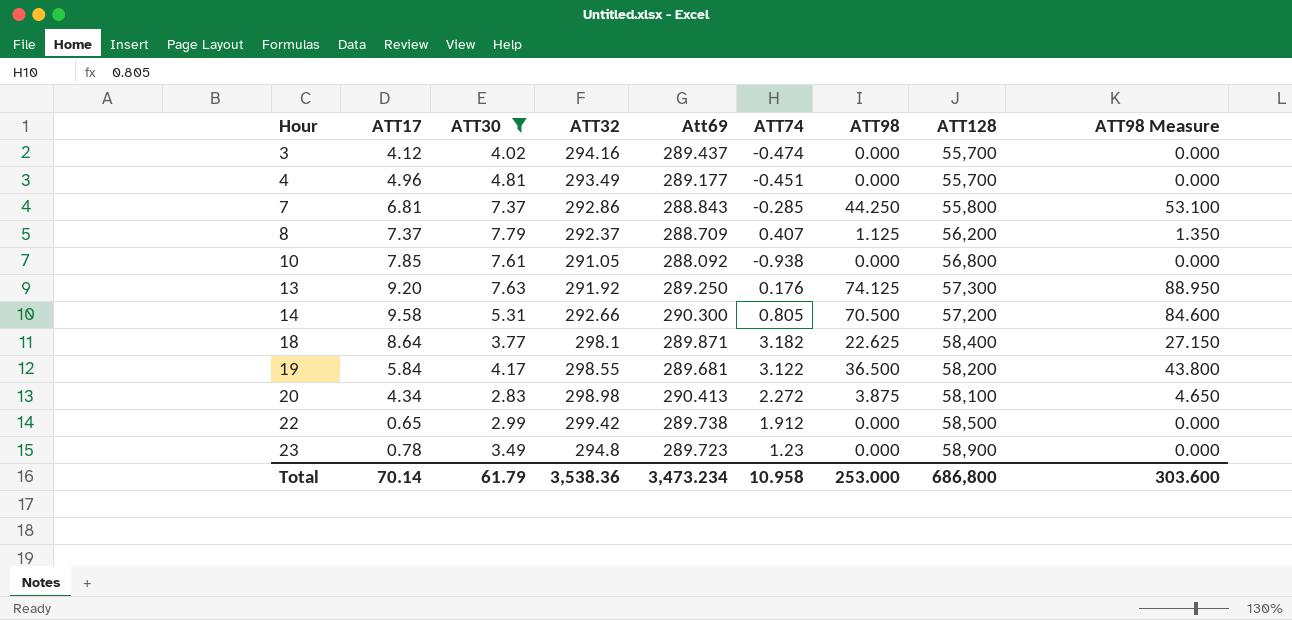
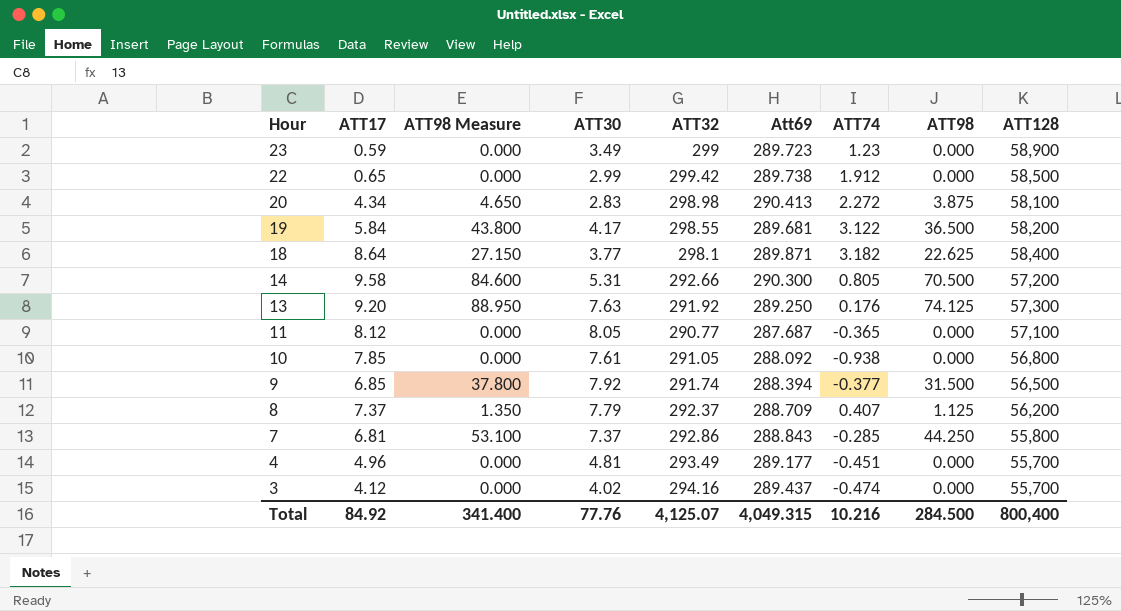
filter: ATT30 <= 7.79 -> none
row order: Hour ascending -> Hour descending
column ATT98 Measure | position: 9 -> 3
23 | ATT17: 0.78 -> 0.59
23 | ATT32: 294.8 -> 299
Total | ATT17: 70.14 -> 84.92
Total | ATT98 Measure: 303.600 -> 341.400
Total | ATT30: 61.79 -> 77.76
Total | ATT32: 3,538.36 -> 4,125.07
Total | Att69: 3,473.234 -> 4,049.315
Total | ATT74: 10.958 -> 10.216
Total | ATT98: 253.000 -> 284.500
Total | ATT128: 686,800 -> 800,400

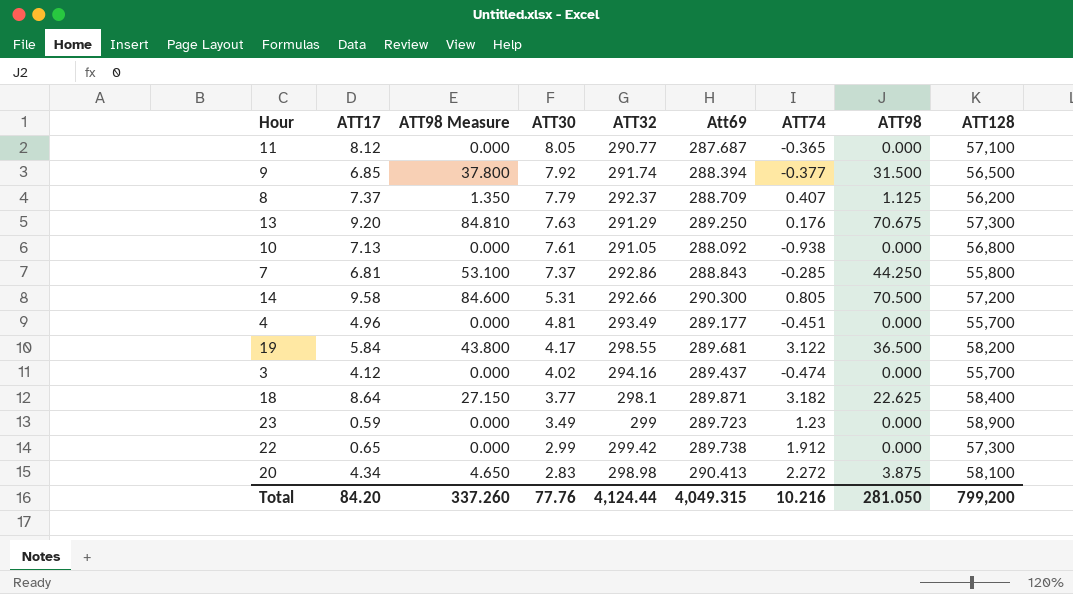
row order: Hour descending -> ATT30 descending
13 | ATT98 Measure: 88.950 -> 84.810
13 | ATT32: 291.92 -> 291.29
13 | ATT98: 74.125 -> 70.675
10 | ATT17: 7.85 -> 7.13
22 | ATT128: 58,500 -> 57,300
Total | ATT17: 84.92 -> 84.20
Total | ATT98 Measure: 341.400 -> 337.260
Total | ATT32: 4,125.07 -> 4,124.44
Total | ATT98: 284.500 -> 281.050
Total | ATT128: 800,400 -> 799,200

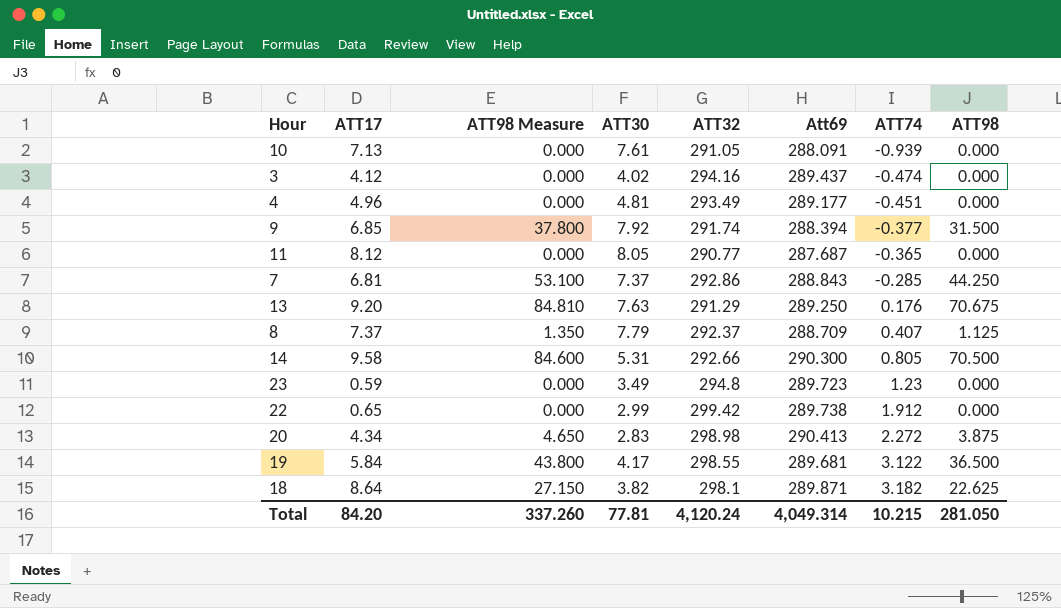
row order: ATT30 descending -> ATT74 ascending
column ATT128 | position: 9 -> none
10 | Att69: 288.092 -> 288.091
10 | ATT74: -0.938 -> -0.939
23 | ATT32: 299 -> 294.8
18 | ATT30: 3.77 -> 3.82
Total | ATT30: 77.76 -> 77.81
Total | ATT32: 4,124.44 -> 4,120.24
Total | Att69: 4,049.315 -> 4,049.314
Total | ATT74: 10.216 -> 10.215

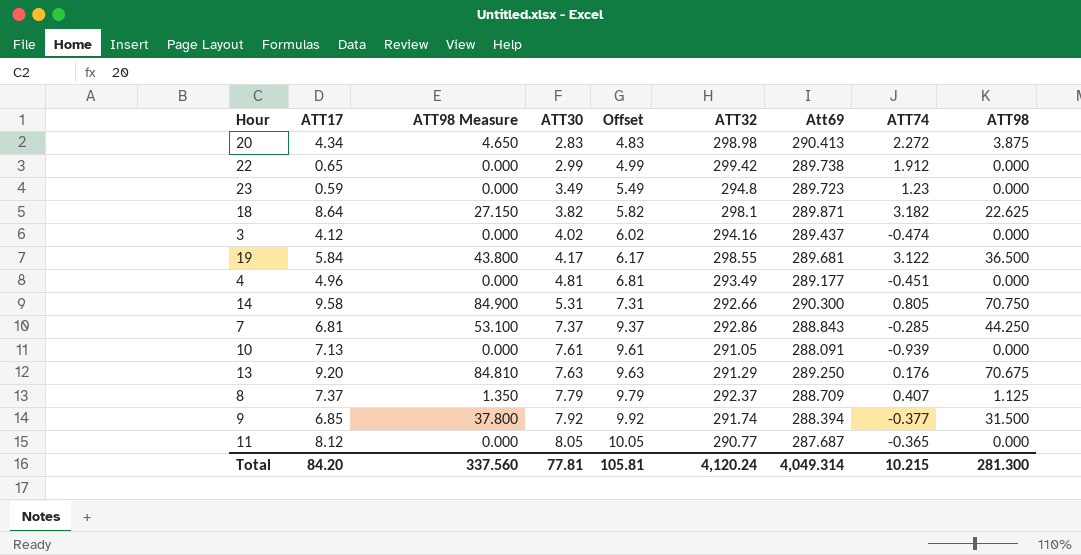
row order: ATT74 ascending -> ATT30 ascending
column Offset | formula: none -> [ATT30] + 2
14 | ATT98 Measure: 84.600 -> 84.900
14 | ATT98: 70.500 -> 70.750
Total | ATT98 Measure: 337.260 -> 337.560
Total | ATT98: 281.050 -> 281.300

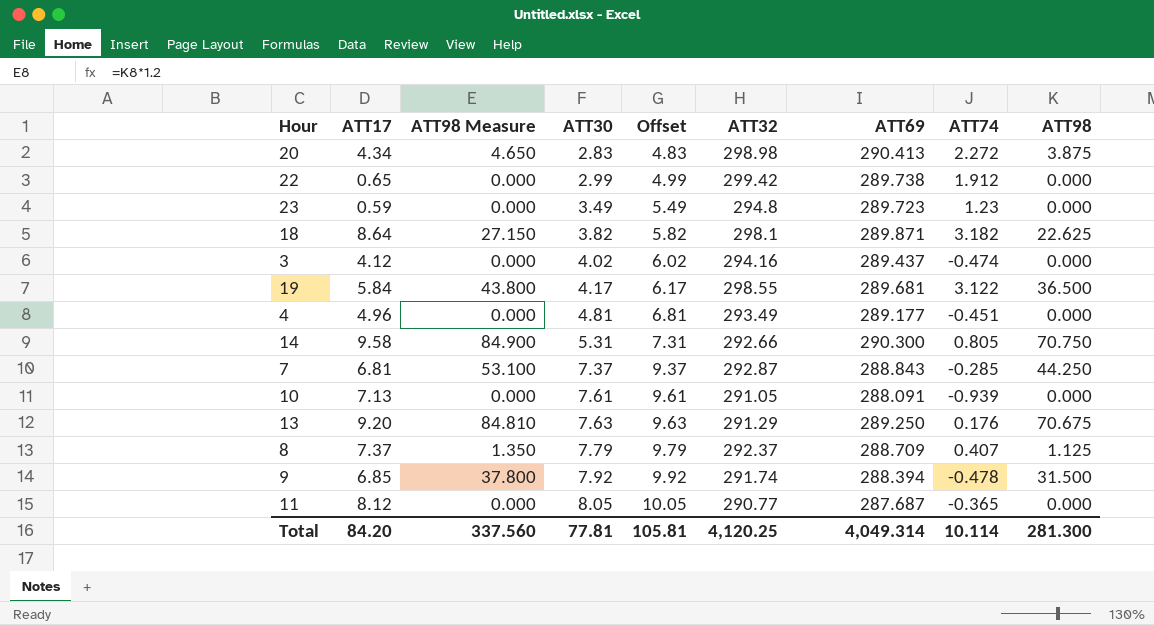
column name: Att69 -> ATT69
7 | ATT32: 292.86 -> 292.87
9 | ATT74: -0.377 -> -0.478
Total | ATT32: 4,120.24 -> 4,120.25
Total | ATT74: 10.215 -> 10.114

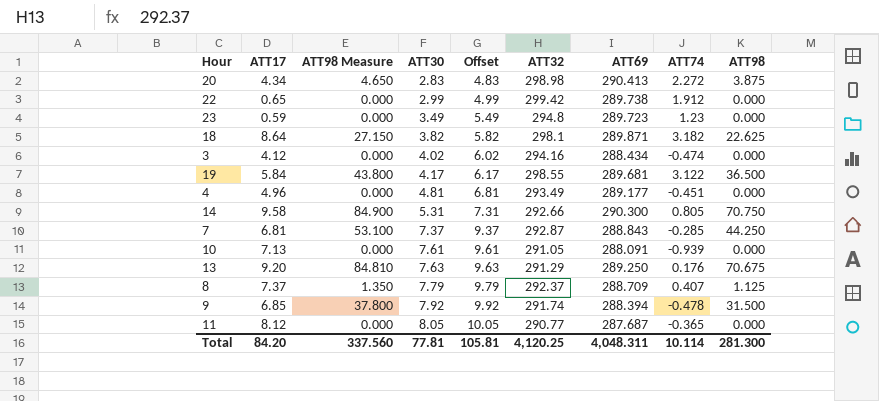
3 | ATT69: 289.437 -> 288.434
Total | ATT69: 4,049.314 -> 4,048.311

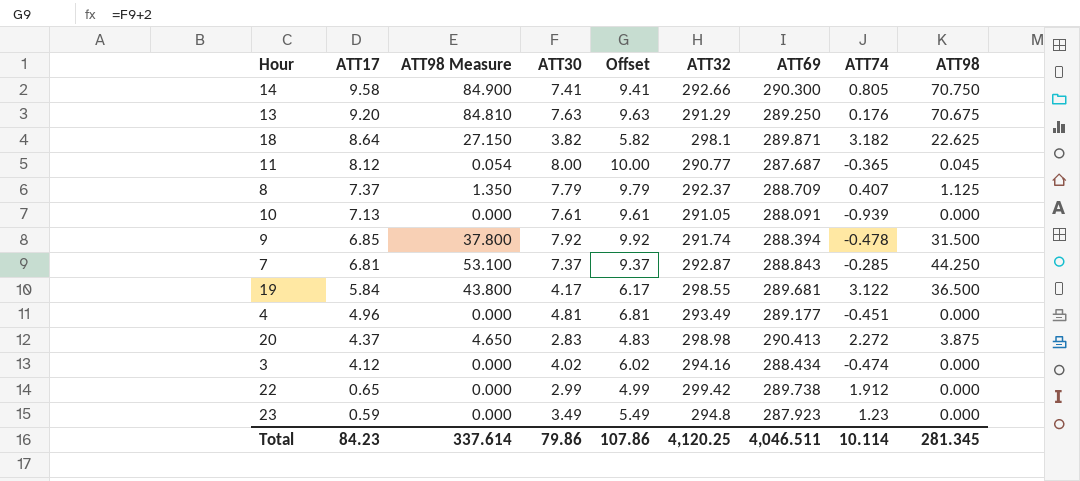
row order: ATT30 ascending -> ATT17 descending
14 | ATT30: 5.31 -> 7.41
14 | Offset: 7.31 -> 9.41
11 | ATT98 Measure: 0.000 -> 0.054
11 | ATT30: 8.05 -> 8.00
11 | Offset: 10.05 -> 10.00
11 | ATT98: 0.000 -> 0.045
20 | ATT17: 4.34 -> 4.37
23 | ATT69: 289.723 -> 287.923
Total | ATT17: 84.20 -> 84.23
Total | ATT98 Measure: 337.560 -> 337.614
Total | ATT30: 77.81 -> 79.86
Total | Offset: 105.81 -> 107.86
Total | ATT69: 4,048.311 -> 4,046.511
Total | ATT98: 281.300 -> 281.345

